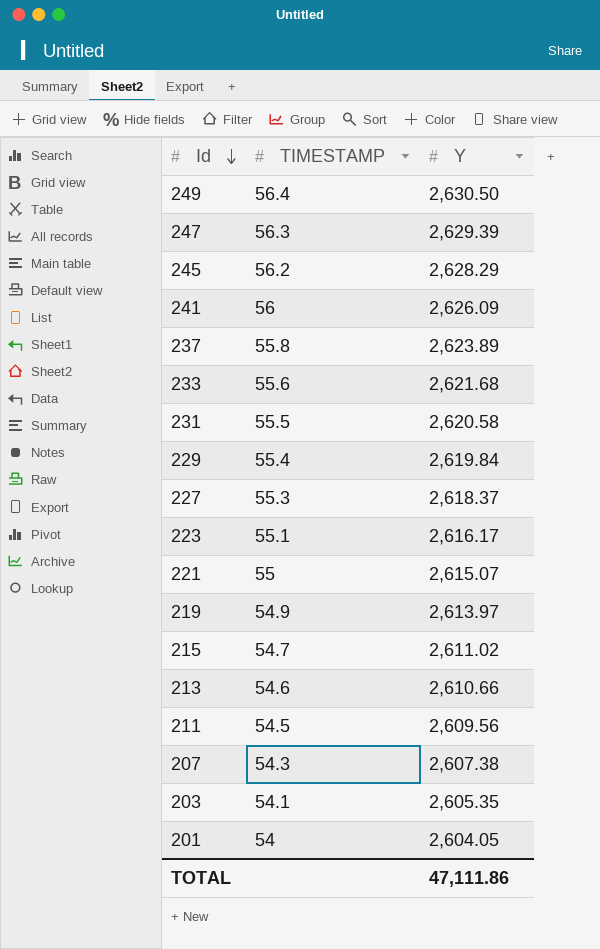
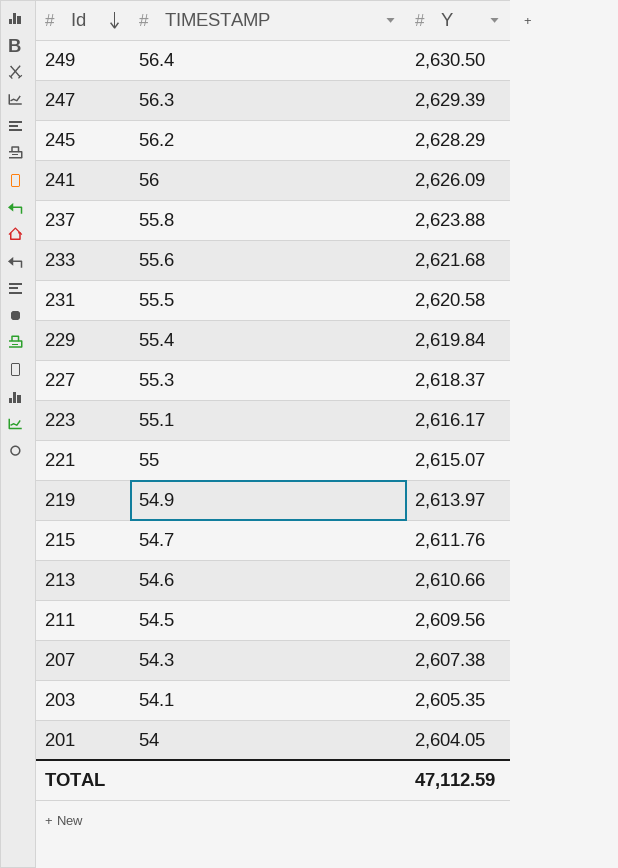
237 | Y: 2,623.89 -> 2,623.88
215 | Y: 2,611.02 -> 2,611.76
TOTAL | Y: 47,111.86 -> 47,112.59

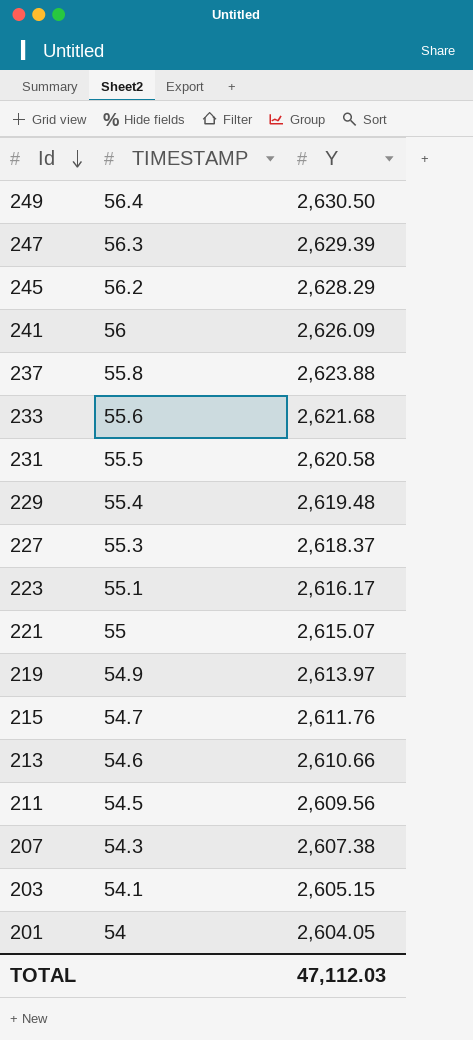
229 | Y: 2,619.84 -> 2,619.48
203 | Y: 2,605.35 -> 2,605.15
TOTAL | Y: 47,112.59 -> 47,112.03

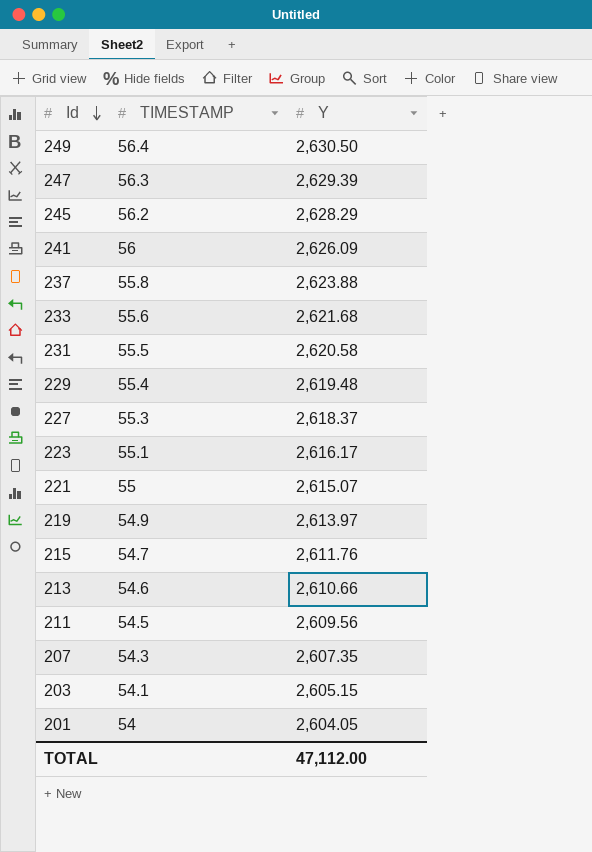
207 | Y: 2,607.38 -> 2,607.35
TOTAL | Y: 47,112.03 -> 47,112.00

